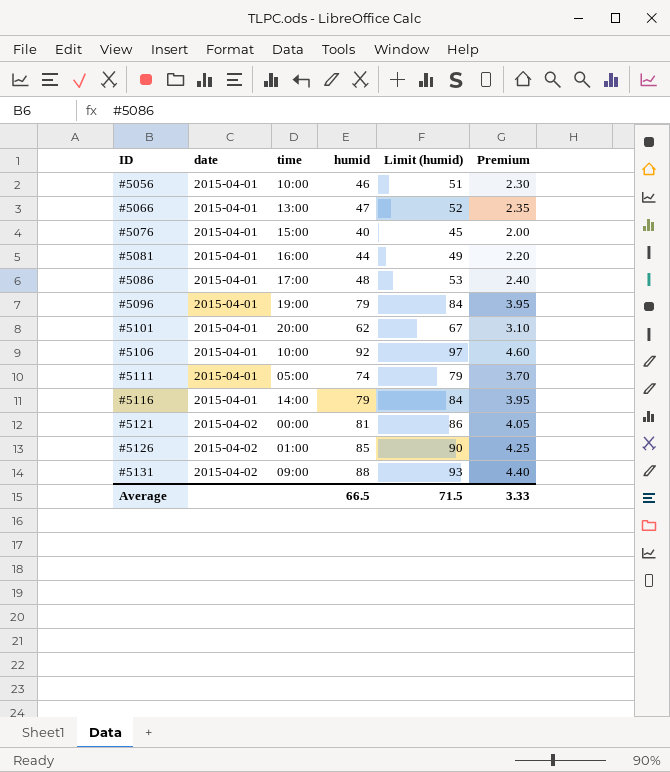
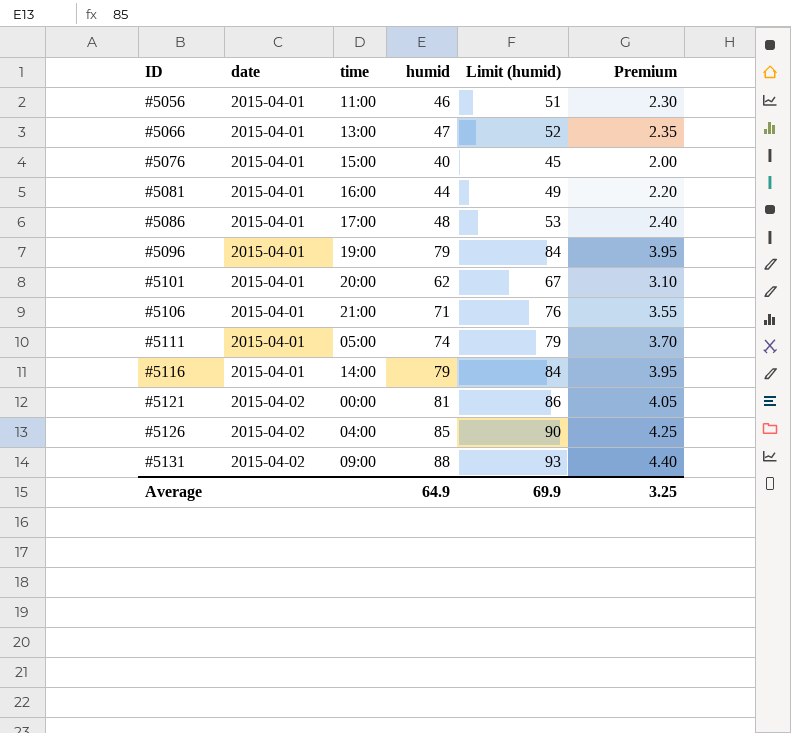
#5056 | time: 10:00 -> 11:00
#5106 | time: 10:00 -> 21:00
#5106 | humid: 92 -> 71
#5106 | Limit (humid): 97 -> 76
#5106 | Premium: 4.60 -> 3.55
#5126 | time: 01:00 -> 04:00
Average | humid: 66.5 -> 64.9
Average | Limit (humid): 71.5 -> 69.9
Average | Premium: 3.33 -> 3.25

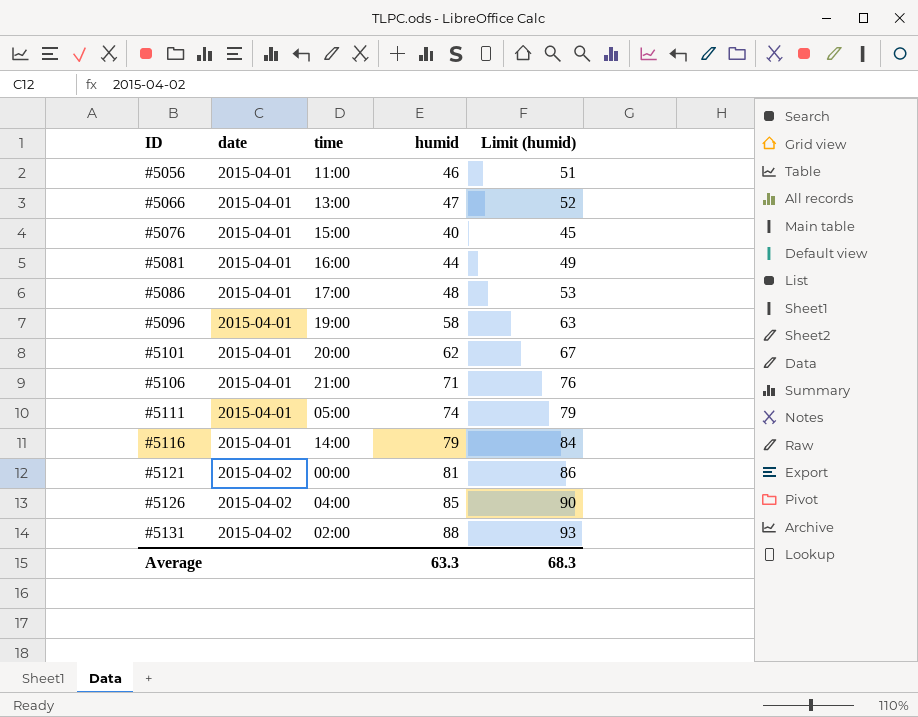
column Premium | formula: [humid] * 0.05 -> none
#5096 | humid: 79 -> 58
#5096 | Limit (humid): 84 -> 63
#5131 | time: 09:00 -> 02:00
Average | humid: 64.9 -> 63.3
Average | Limit (humid): 69.9 -> 68.3

